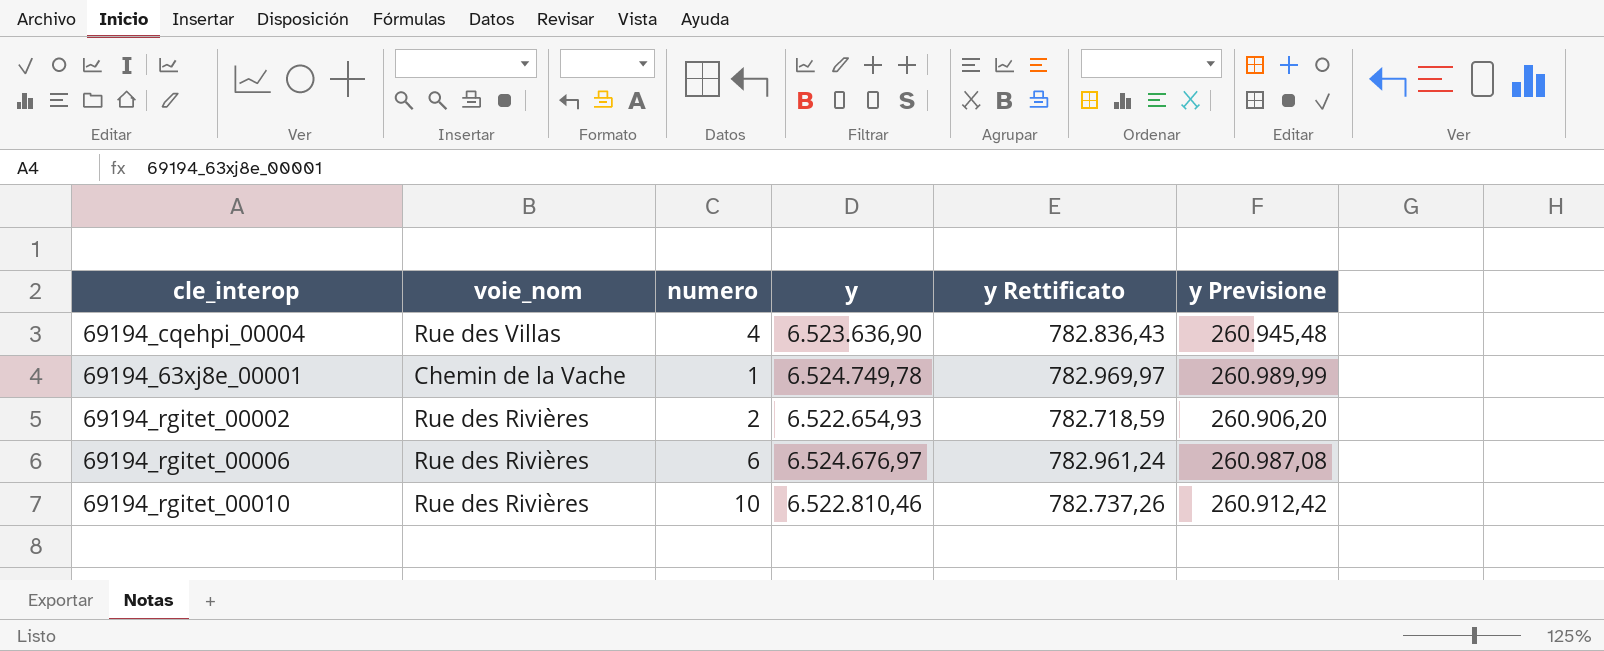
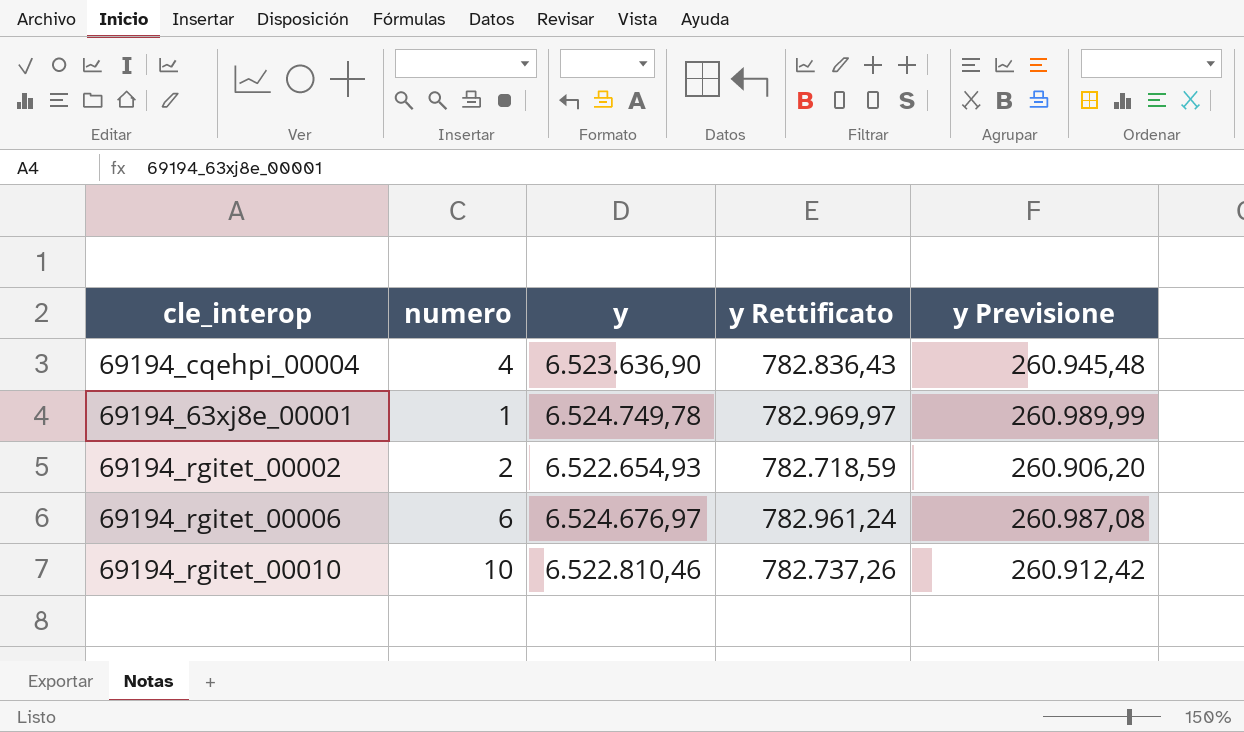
column voie_nom | position: 2 -> none

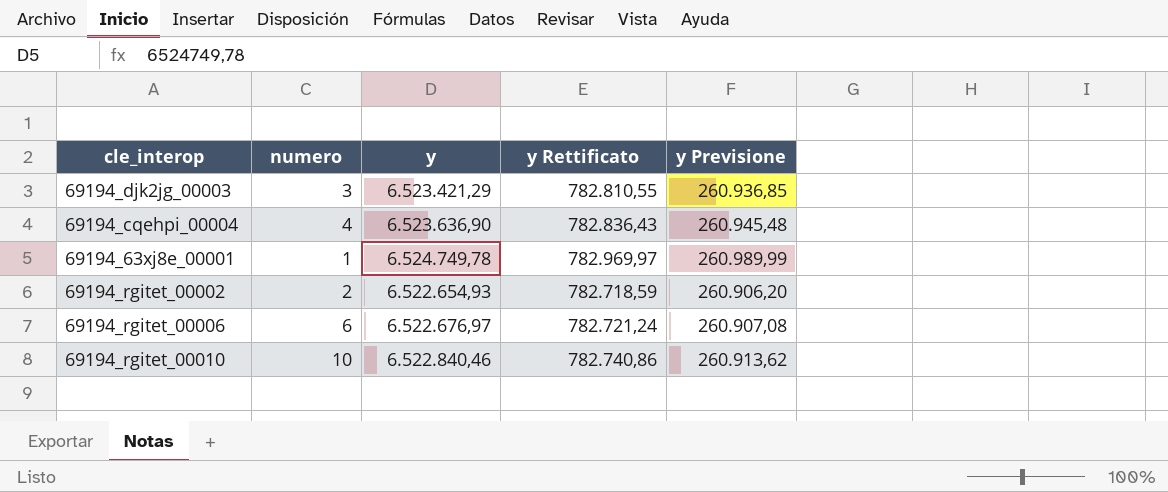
row 69194_djk2jg_00003: none -> 3 | 6.523.421,29 | 782.810,55 | 260.936,85
69194_rgitet_00006 | y: 6.524.676,97 -> 6.522.676,97
69194_rgitet_00006 | y Rettificato: 782.961,24 -> 782.721,24
69194_rgitet_00006 | y Previsione: 260.987,08 -> 260.907,08
69194_rgitet_00010 | y: 6.522.810,46 -> 6.522.840,46
69194_rgitet_00010 | y Rettificato: 782.737,26 -> 782.740,86
69194_rgitet_00010 | y Previsione: 260.912,42 -> 260.913,62

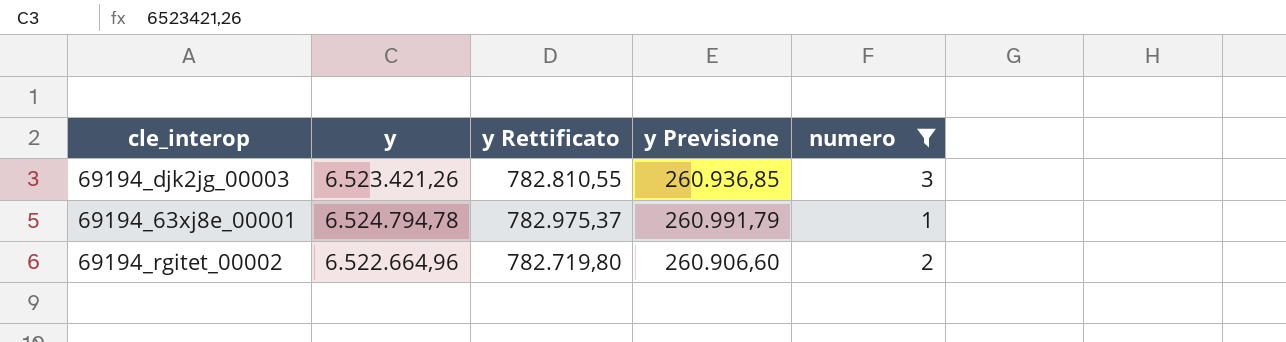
filter: none -> numero <= 3
column numero | position: 2 -> 5
69194_djk2jg_00003 | y: 6.523.421,29 -> 6.523.421,26
69194_63xj8e_00001 | y: 6.524.749,78 -> 6.524.794,78
69194_63xj8e_00001 | y Rettificato: 782.969,97 -> 782.975,37
69194_63xj8e_00001 | y Previsione: 260.989,99 -> 260.991,79
69194_rgitet_00002 | y: 6.522.654,93 -> 6.522.664,96
69194_rgitet_00002 | y Rettificato: 782.718,59 -> 782.719,80
69194_rgitet_00002 | y Previsione: 260.906,20 -> 260.906,60

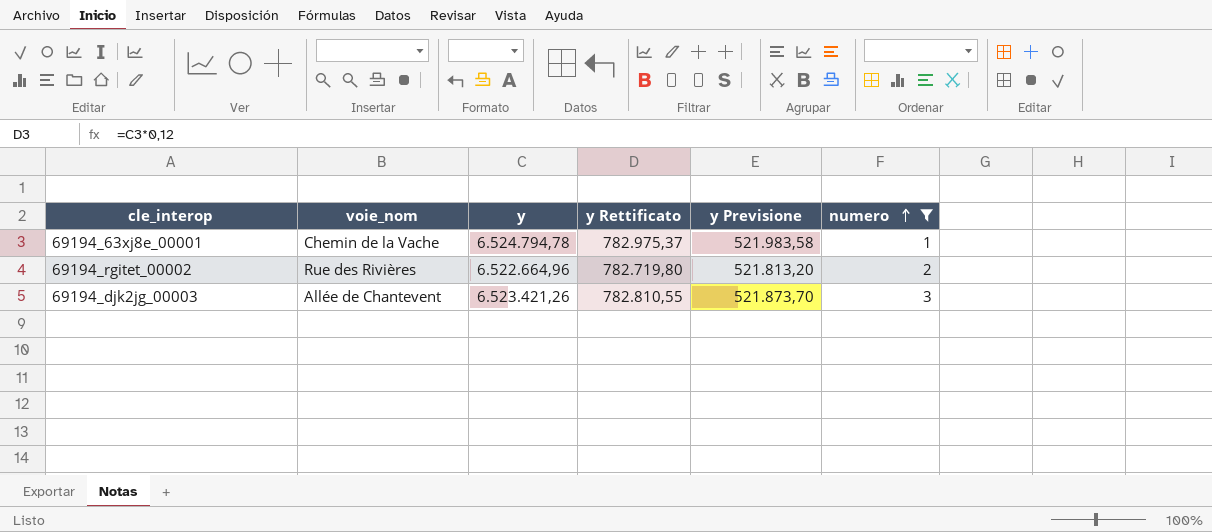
row order: none -> numero ascending
column voie_nom | position: none -> 2
column y Previsione | formula: [y] * 0,04 -> [y] * 0,08

